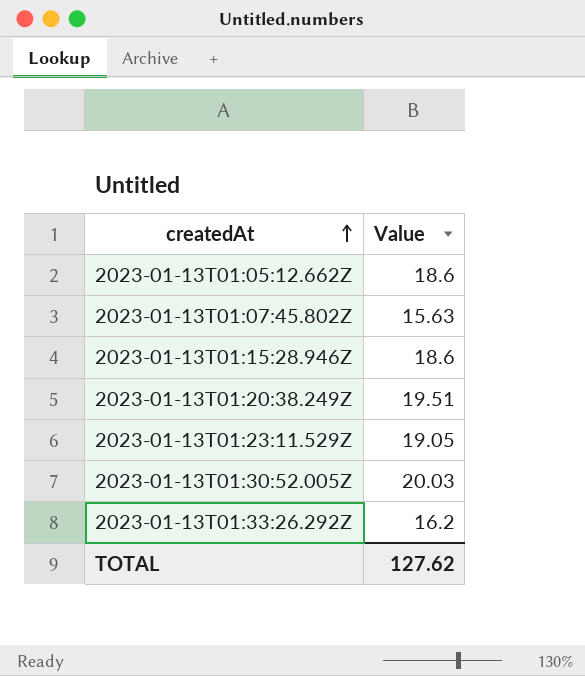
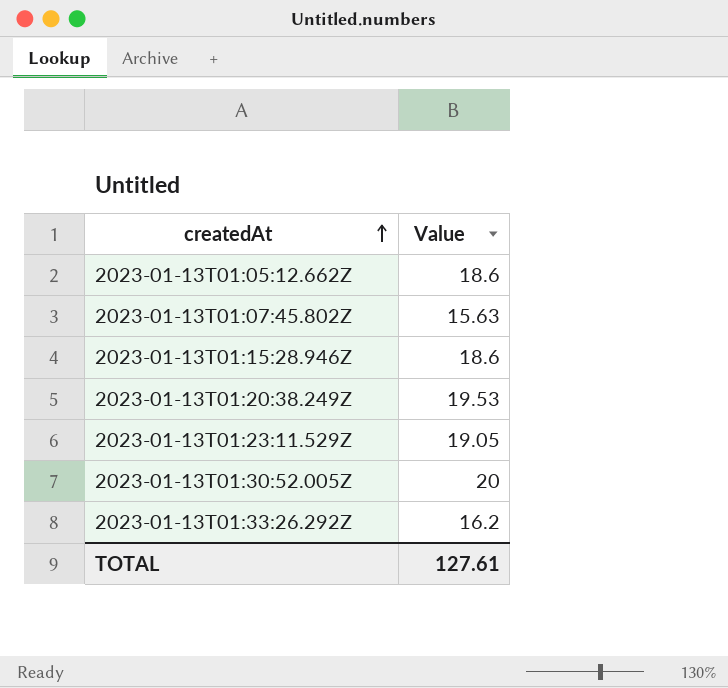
2023-01-13T01:20:38.249Z | Value: 19.51 -> 19.53
2023-01-13T01:30:52.005Z | Value: 20.03 -> 20
TOTAL | Value: 127.62 -> 127.61

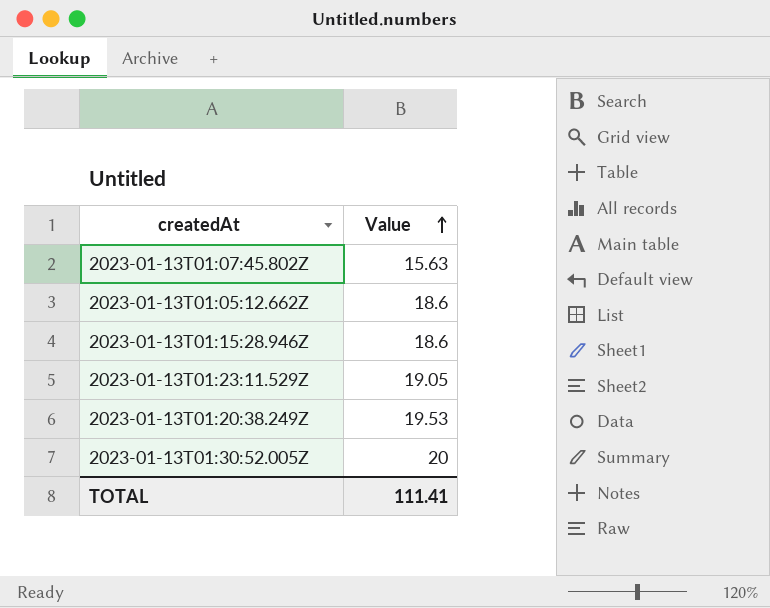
row order: createdAt ascending -> Value ascending
row 2023-01-13T01:33:26.292Z: 16.2 -> none
TOTAL | Value: 127.61 -> 111.41

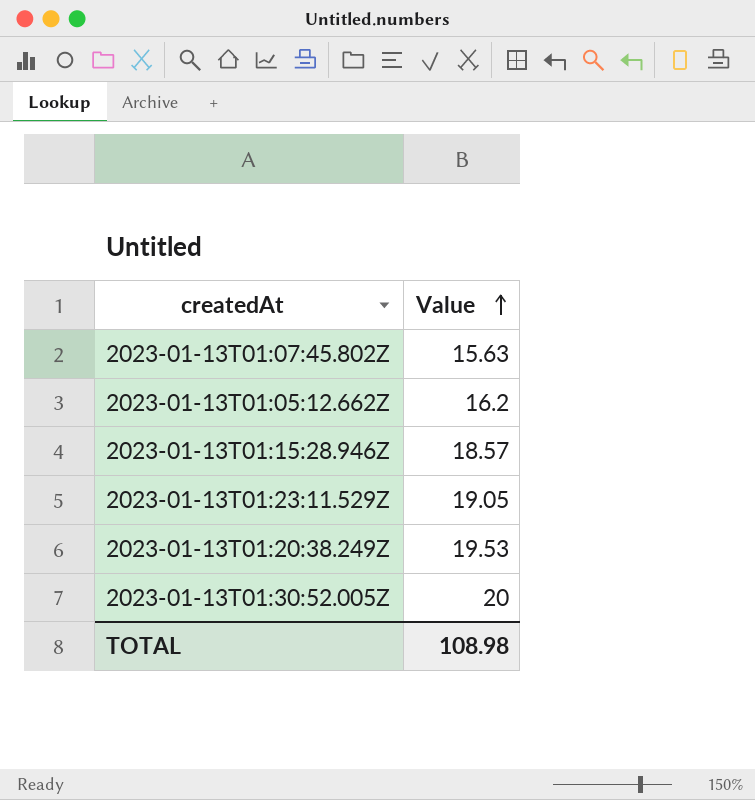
2023-01-13T01:05:12.662Z | Value: 18.6 -> 16.2
2023-01-13T01:15:28.946Z | Value: 18.6 -> 18.57
TOTAL | Value: 111.41 -> 108.98

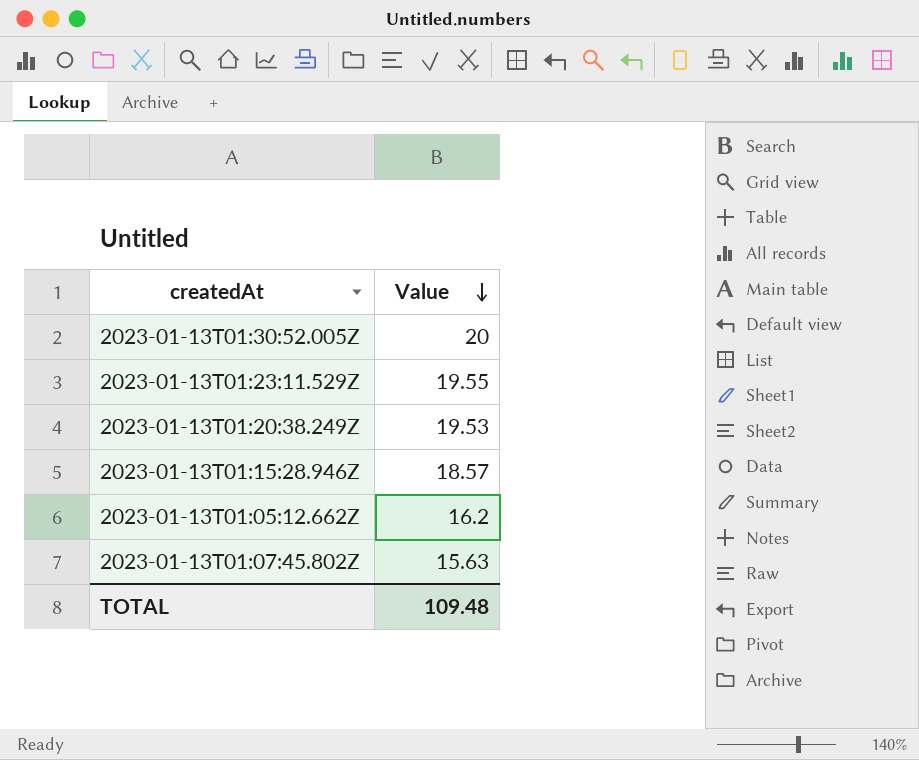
row order: Value ascending -> Value descending
2023-01-13T01:23:11.529Z | Value: 19.05 -> 19.55
TOTAL | Value: 108.98 -> 109.48

